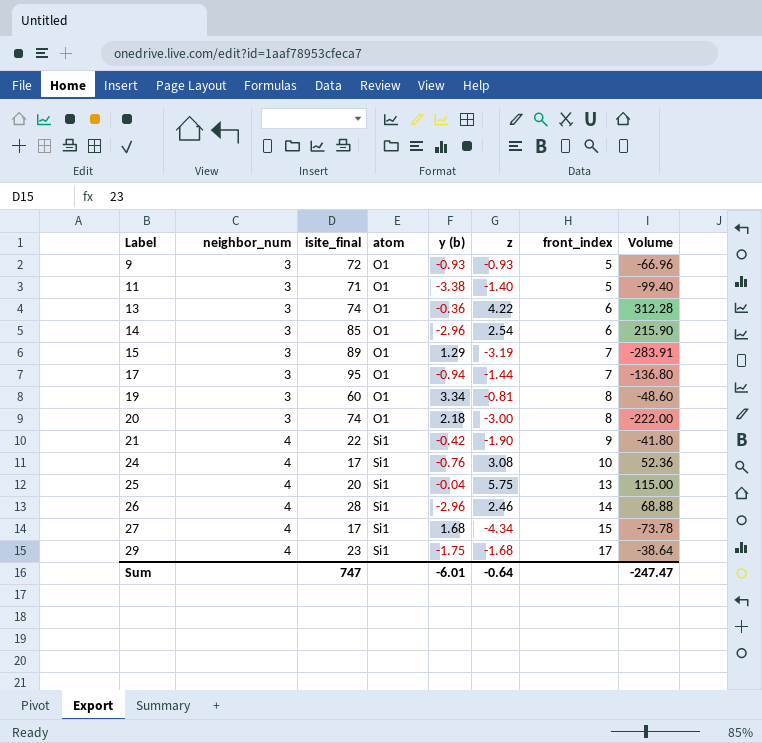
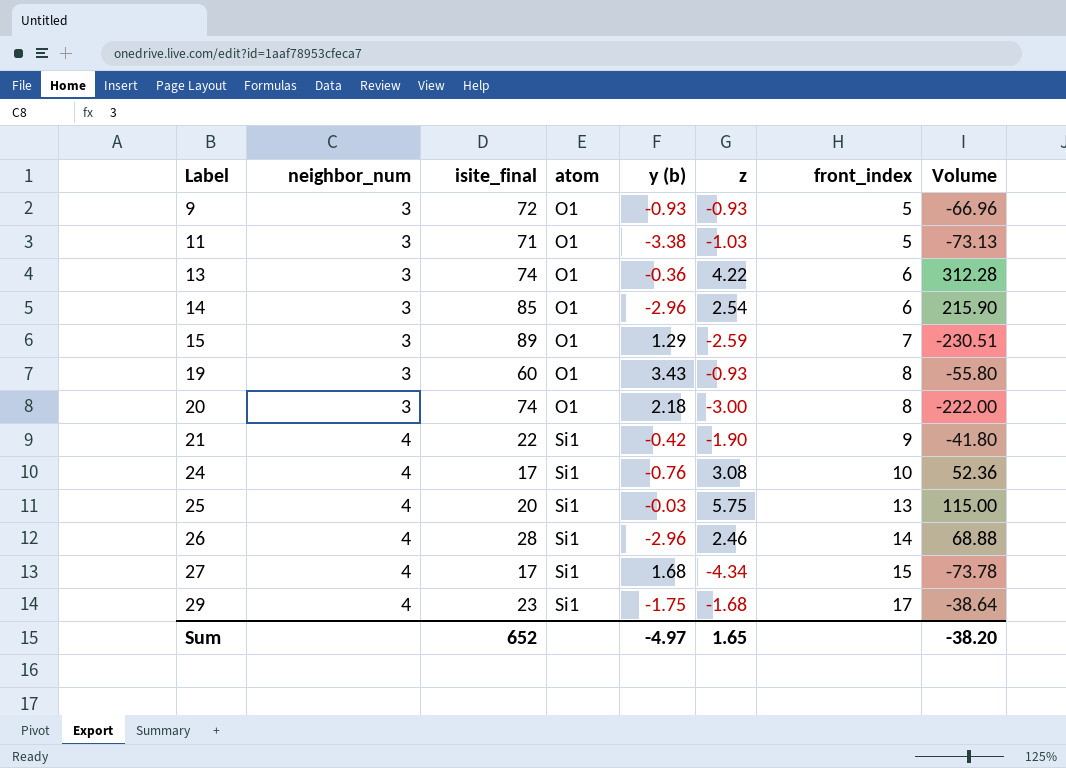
row 17: 3 | 95 | O1 | -0.94 | -1.44 | 7 | -136.80 -> none
11 | z: -1.40 -> -1.03
11 | Volume: -99.40 -> -73.13
15 | z: -3.19 -> -2.59
15 | Volume: -283.91 -> -230.51
19 | y (b): 3.34 -> 3.43
19 | z: -0.81 -> -0.93
19 | Volume: -48.60 -> -55.80
25 | y (b): -0.04 -> -0.03
Sum | isite_final: 747 -> 652
Sum | y (b): -6.01 -> -4.97
Sum | z: -0.64 -> 1.65
Sum | Volume: -247.47 -> -38.20

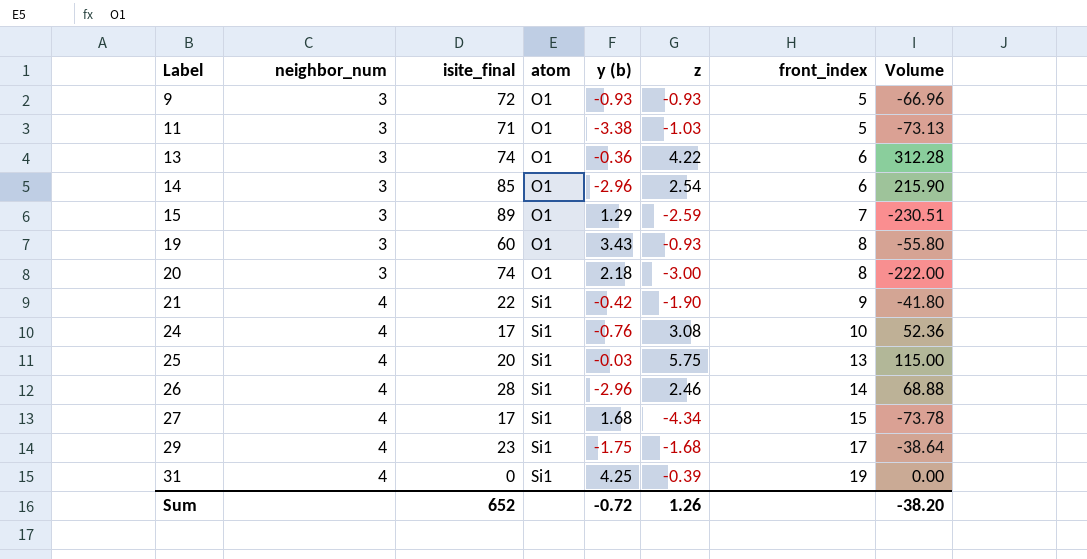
row 31: none -> 4 | 0 | Si1 | 4.25 | -0.39 | 19 | 0.00
Sum | y (b): -4.97 -> -0.72
Sum | z: 1.65 -> 1.26

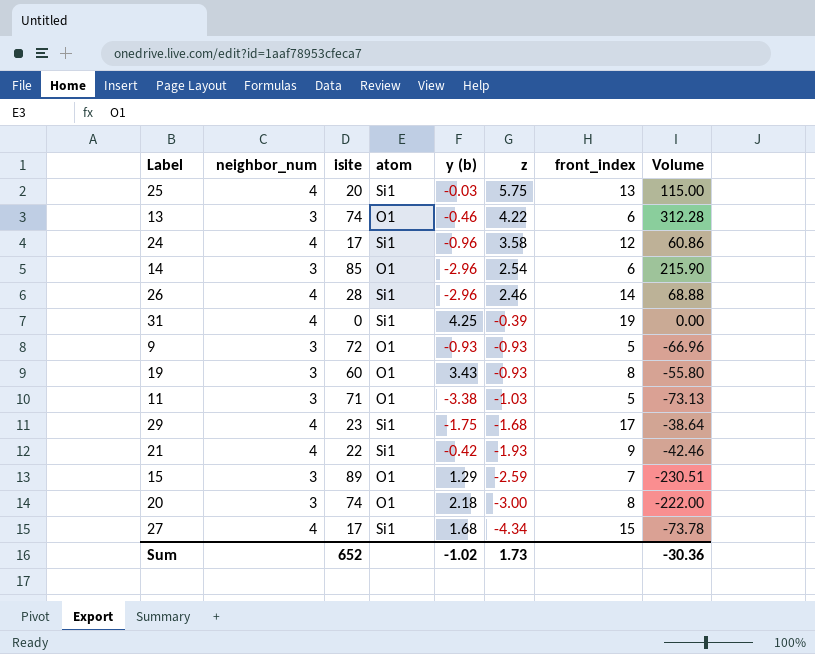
row order: Label ascending -> z descending
column name: isite_final -> isite
13 | y (b): -0.36 -> -0.46
24 | y (b): -0.76 -> -0.96
24 | z: 3.08 -> 3.58
24 | front_index: 10 -> 12
24 | Volume: 52.36 -> 60.86
21 | z: -1.90 -> -1.93
21 | Volume: -41.80 -> -42.46
Sum | y (b): -0.72 -> -1.02
Sum | z: 1.26 -> 1.73
Sum | Volume: -38.20 -> -30.36

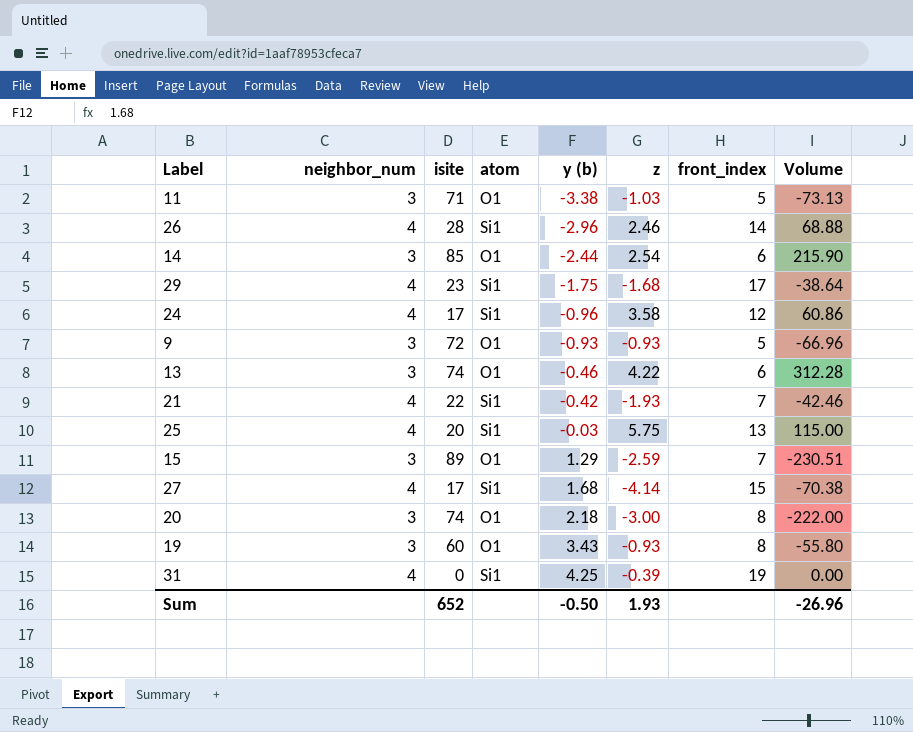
row order: z descending -> y (b) ascending
14 | y (b): -2.96 -> -2.44
21 | front_index: 9 -> 7
27 | z: -4.34 -> -4.14
27 | Volume: -73.78 -> -70.38
Sum | y (b): -1.02 -> -0.50
Sum | z: 1.73 -> 1.93
Sum | Volume: -30.36 -> -26.96

